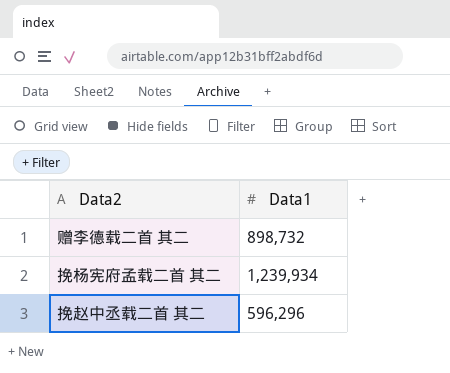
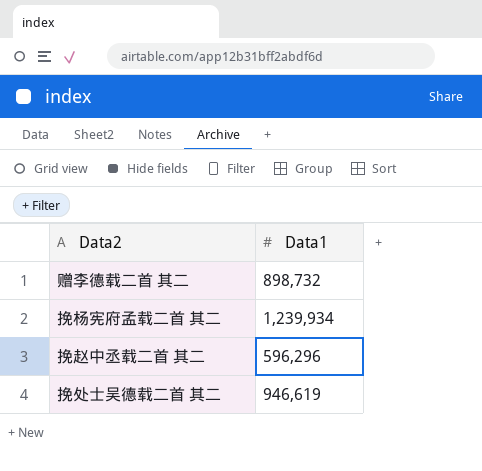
row 挽处士吴德载二首 其二: none -> 946,619

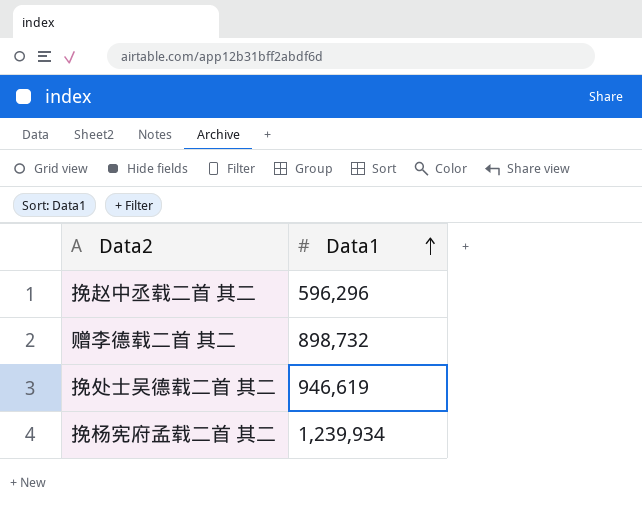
row order: none -> Data1 ascending

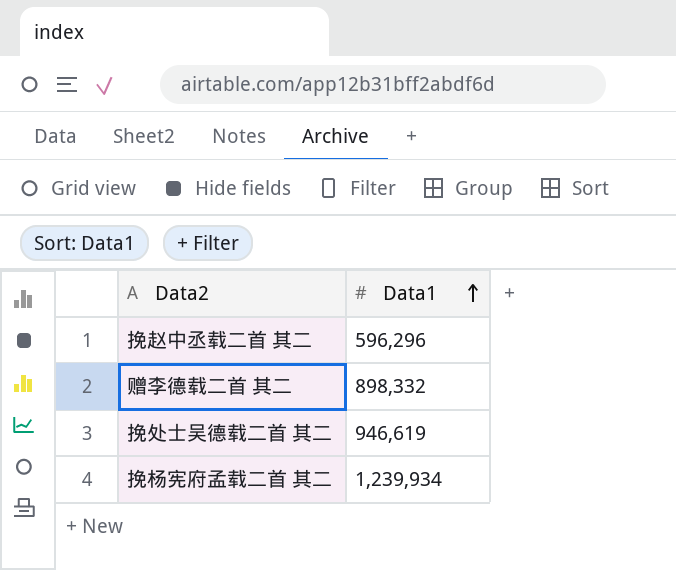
赠李德载二首 其二 | Data1: 898,732 -> 898,332

